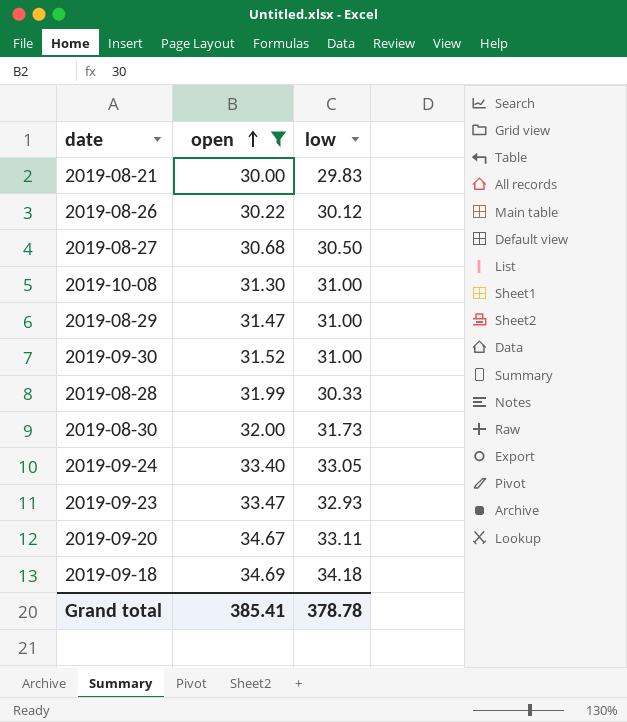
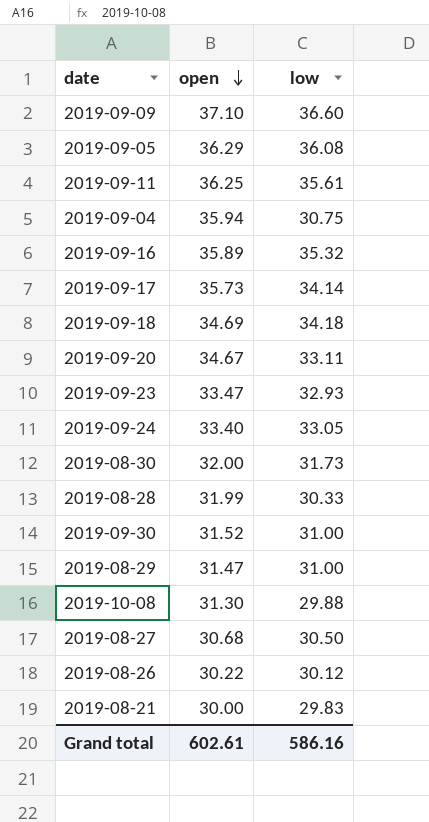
filter: open <= 34.69 -> none
row order: open ascending -> open descending
2019-10-08 | low: 31.00 -> 29.88
Grand total | open: 385.41 -> 602.61
Grand total | low: 378.78 -> 586.16

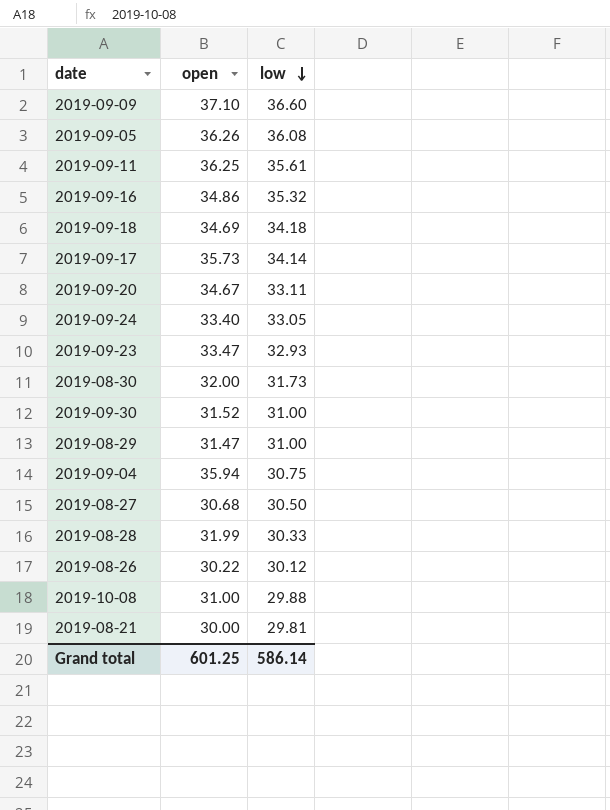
row order: open descending -> low descending
2019-09-05 | open: 36.29 -> 36.26
2019-09-16 | open: 35.89 -> 34.86
2019-10-08 | open: 31.30 -> 31.00
2019-08-21 | low: 29.83 -> 29.81
Grand total | open: 602.61 -> 601.25
Grand total | low: 586.16 -> 586.14

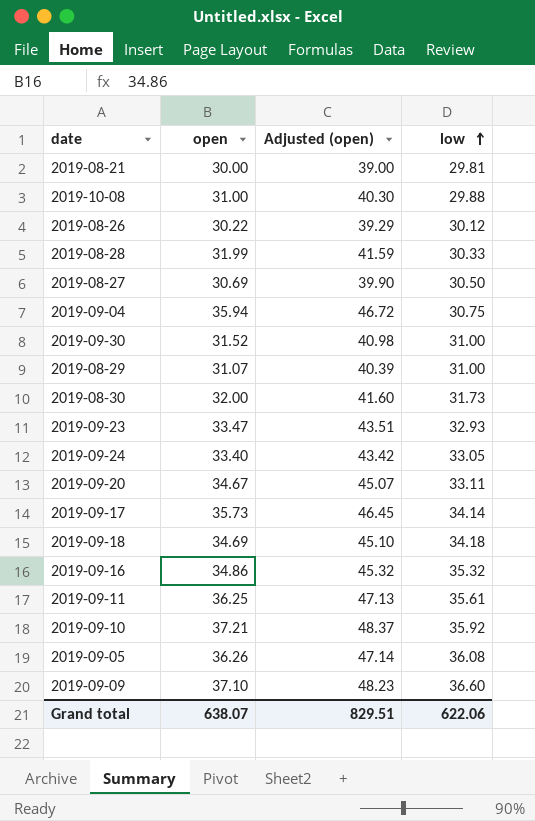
row order: low descending -> low ascending
column Adjusted (open) | formula: none -> [open] * 1.3
2019-08-27 | open: 30.68 -> 30.69
2019-08-29 | open: 31.47 -> 31.07
row 2019-09-10: none -> 37.21 | 48.37 | 35.92
Grand total | open: 601.25 -> 638.07
Grand total | low: 586.14 -> 622.06

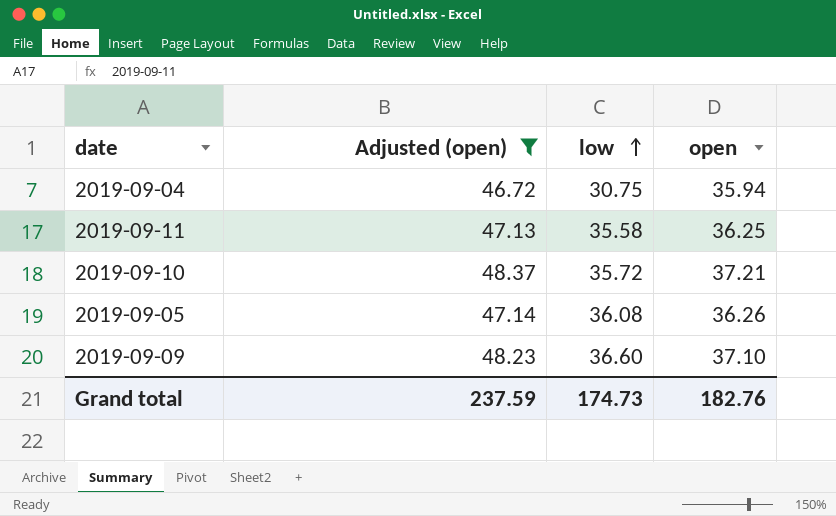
filter: none -> Adjusted (open) >= 46.72
column open | position: 2 -> 4
2019-09-11 | low: 35.61 -> 35.58
2019-09-10 | low: 35.92 -> 35.72
Grand total | Adjusted (open): 829.51 -> 237.59
Grand total | low: 622.06 -> 174.73
Grand total | open: 638.07 -> 182.76

